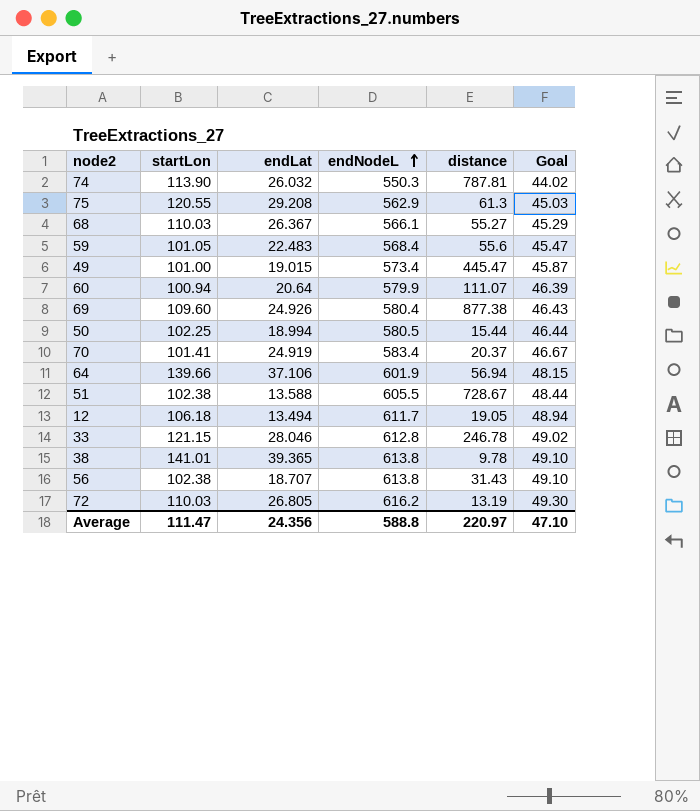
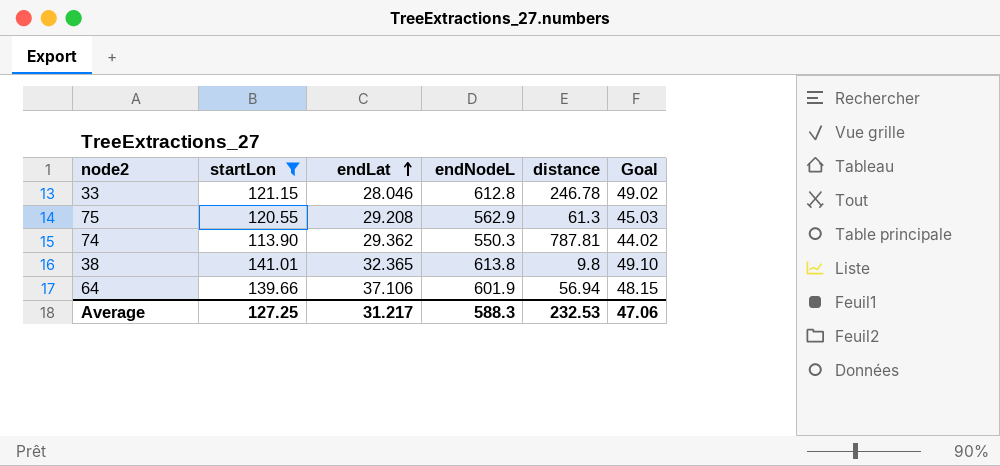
filter: none -> startLon >= 113.90
row order: endNodeL ascending -> endLat ascending
74 | endLat: 26.032 -> 29.362
38 | endLat: 39.365 -> 32.365
38 | distance: 9.78 -> 9.8
Average | startLon: 111.47 -> 127.25
Average | endLat: 24.356 -> 31.217
Average | endNodeL: 588.8 -> 588.3
Average | distance: 220.97 -> 232.53
Average | Goal: 47.10 -> 47.06

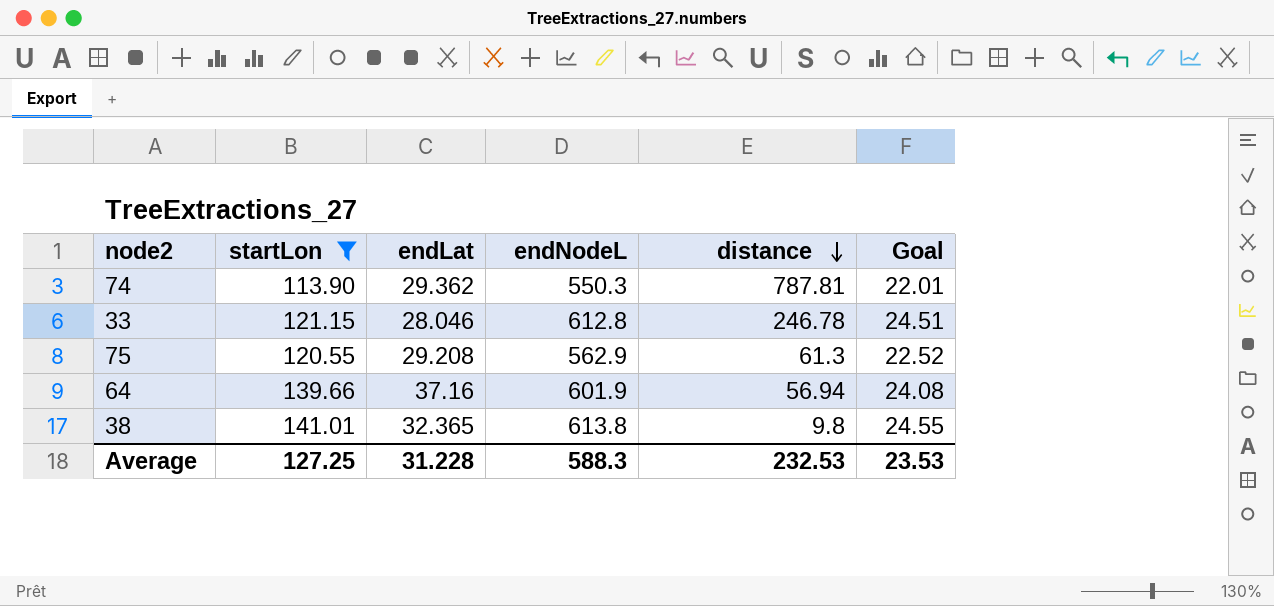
row order: endLat ascending -> distance descending
column Goal | formula: [endNodeL] * 0.08 -> [endNodeL] * 0.04
64 | endLat: 37.106 -> 37.16
Average | endLat: 31.217 -> 31.228
Average | Goal: 47.06 -> 23.53

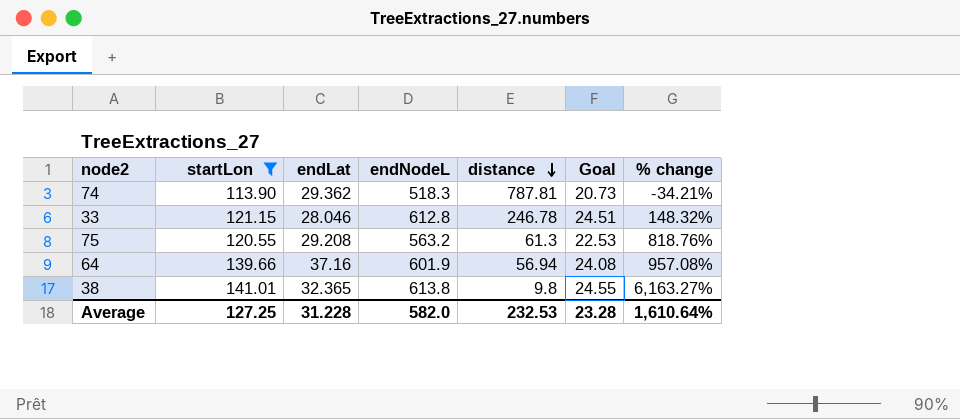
column % change | formula: none -> ([endNodeL] - [distance]) / [distance]
74 | endNodeL: 550.3 -> 518.3
74 | Goal: 22.01 -> 20.73
75 | endNodeL: 562.9 -> 563.2
75 | Goal: 22.52 -> 22.53
Average | endNodeL: 588.3 -> 582.0
Average | Goal: 23.53 -> 23.28

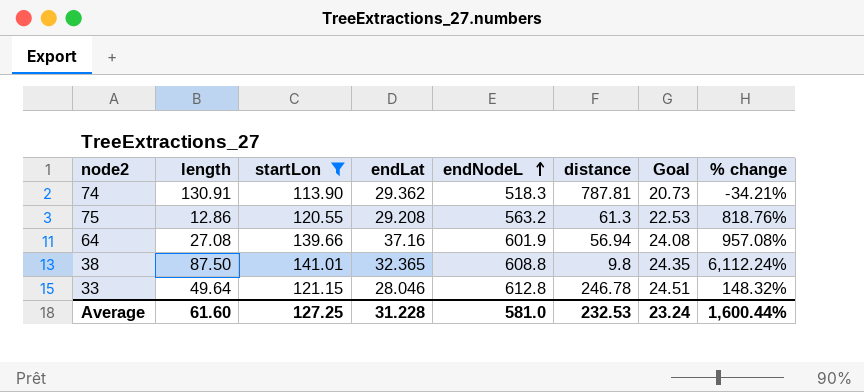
row order: distance descending -> endNodeL ascending
column length | position: none -> 2
38 | endNodeL: 613.8 -> 608.8
38 | Goal: 24.55 -> 24.35
38 | % change: 6,163.27% -> 6,112.24%
Average | endNodeL: 582.0 -> 581.0
Average | Goal: 23.28 -> 23.24
Average | % change: 1,610.64% -> 1,600.44%

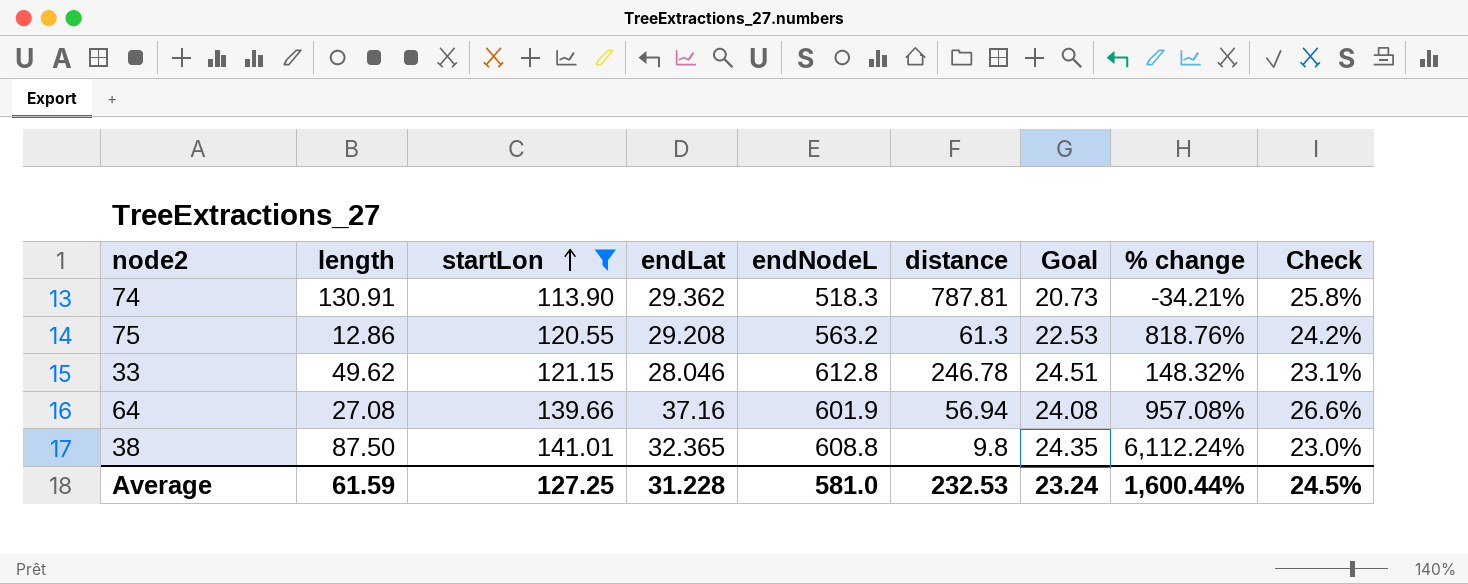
row order: endNodeL ascending -> startLon ascending
column Check | formula: none -> [endLat] / [startLon]
33 | length: 49.64 -> 49.62
Average | length: 61.60 -> 61.59

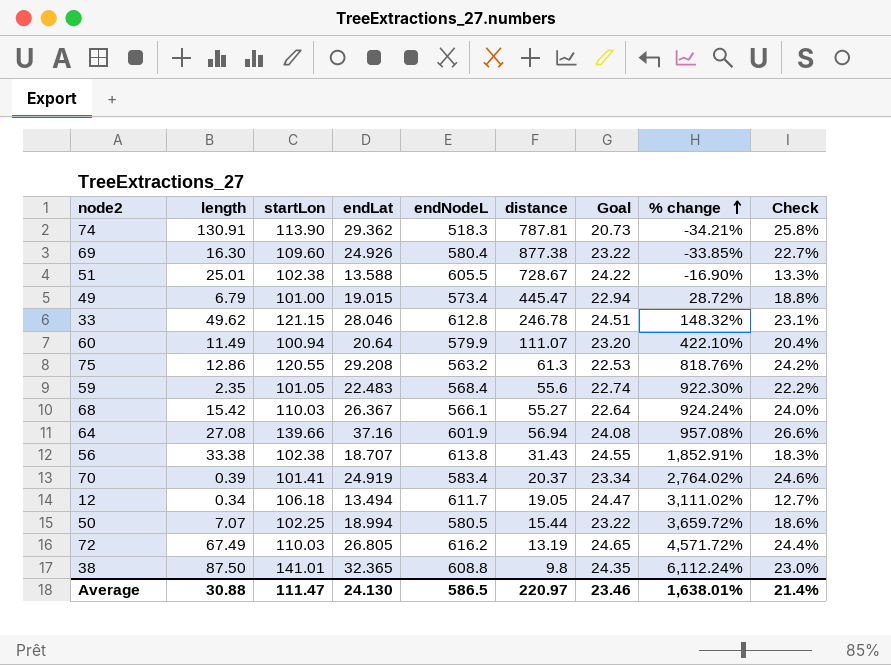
filter: startLon >= 113.90 -> none
row order: startLon ascending -> % change ascending
Average | length: 61.59 -> 30.88
Average | startLon: 127.25 -> 111.47
Average | endLat: 31.228 -> 24.130
Average | endNodeL: 581.0 -> 586.5
Average | distance: 232.53 -> 220.97
Average | Goal: 23.24 -> 23.46
Average | % change: 1,600.44% -> 1,638.01%
Average | Check: 24.5% -> 21.4%

